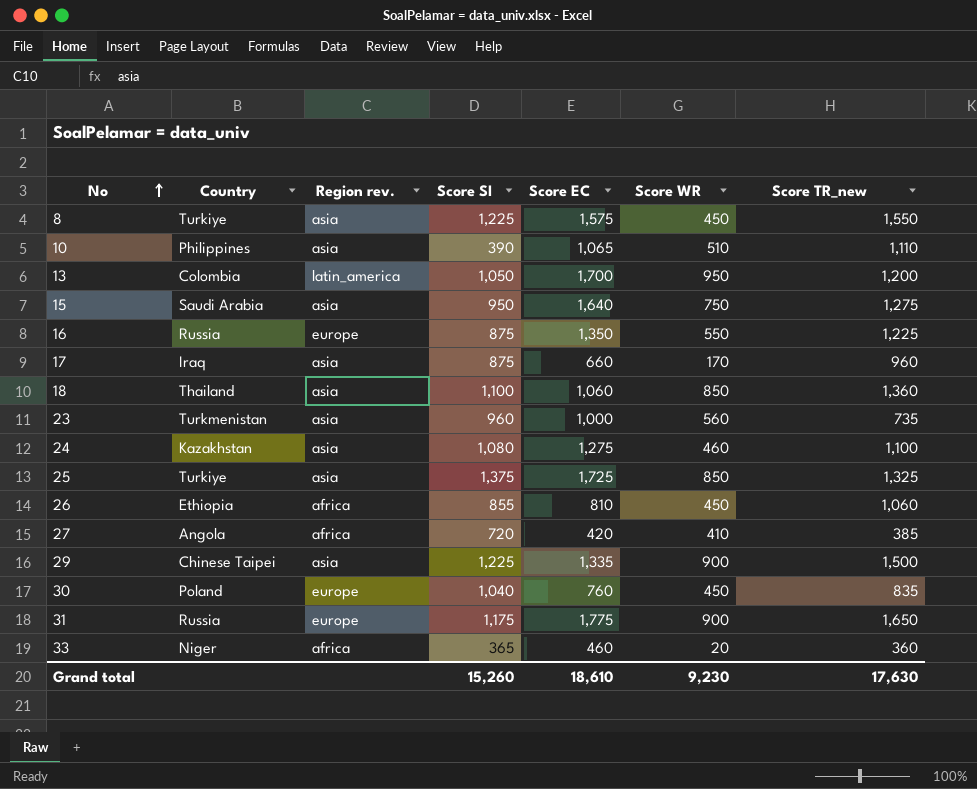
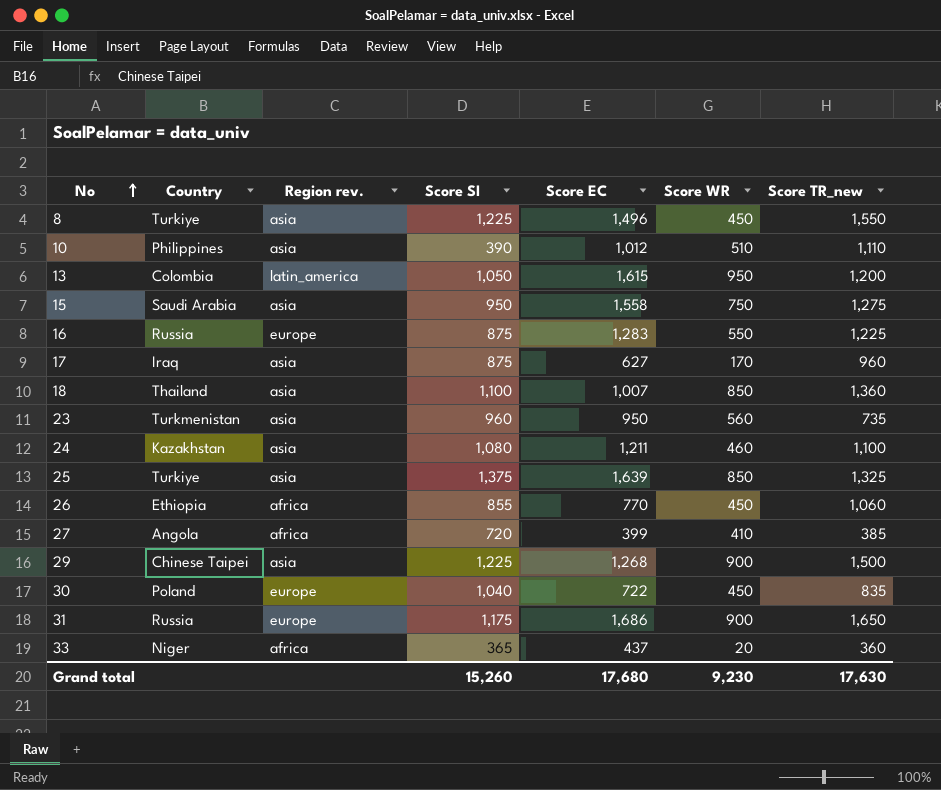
8 | Score EC: 1,575 -> 1,496
10 | Score EC: 1,065 -> 1,012
13 | Score EC: 1,700 -> 1,615
15 | Score EC: 1,640 -> 1,558
16 | Score EC: 1,350 -> 1,283
17 | Score EC: 660 -> 627
18 | Score EC: 1,060 -> 1,007
23 | Score EC: 1,000 -> 950
24 | Score EC: 1,275 -> 1,211
25 | Score EC: 1,725 -> 1,639
26 | Score EC: 810 -> 770
27 | Score EC: 420 -> 399
29 | Score EC: 1,335 -> 1,268
30 | Score EC: 760 -> 722
31 | Score EC: 1,775 -> 1,686
33 | Score EC: 460 -> 437
Grand total | Score EC: 18,610 -> 17,680

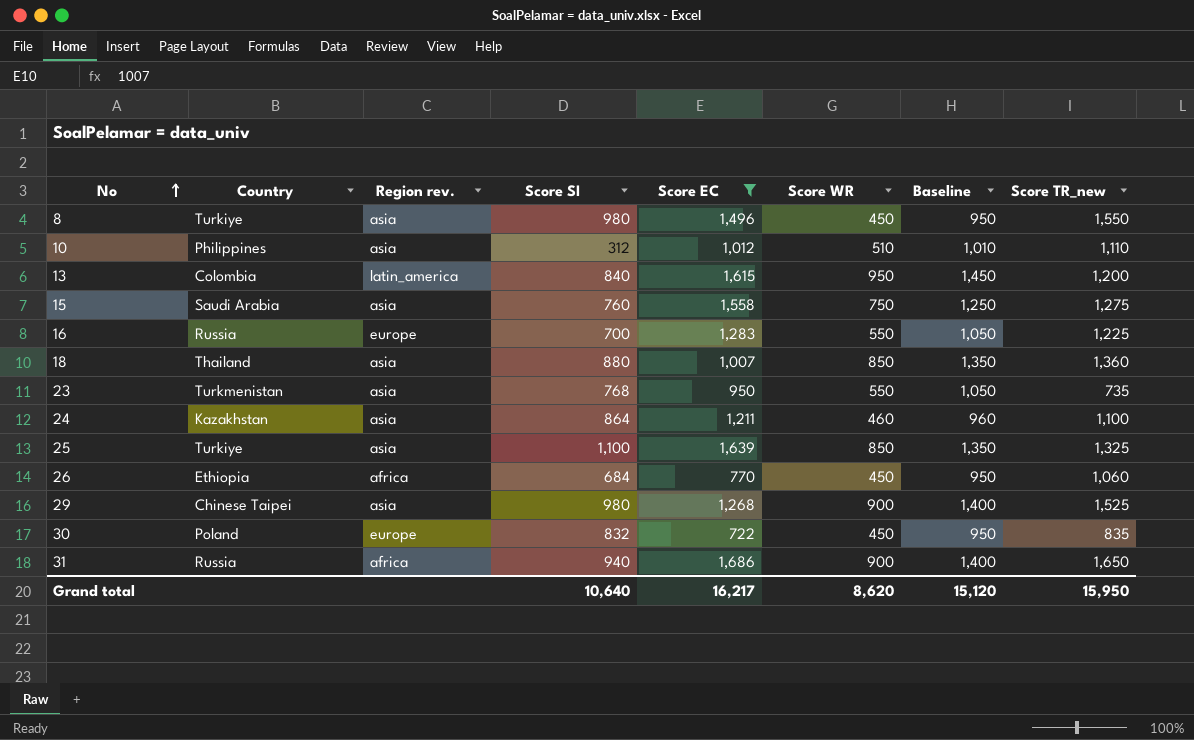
filter: none -> Score EC >= 722
column Baseline | formula: none -> [Score WR] + 500
8 | Score SI: 1,225 -> 980
10 | Score SI: 390 -> 312
13 | Score SI: 1,050 -> 840
15 | Score SI: 950 -> 760
16 | Score SI: 875 -> 700
18 | Score SI: 1,100 -> 880
23 | Score SI: 960 -> 768
23 | Score WR: 560 -> 550
24 | Score SI: 1,080 -> 864
25 | Score SI: 1,375 -> 1,100
26 | Score SI: 855 -> 684
29 | Score SI: 1,225 -> 980
29 | Score TR_new: 1,500 -> 1,525
30 | Score SI: 1,040 -> 832
31 | Region rev.: europe -> africa
31 | Score SI: 1,175 -> 940
Grand total | Score SI: 15,260 -> 10,640
Grand total | Score EC: 17,680 -> 16,217
Grand total | Score WR: 9,230 -> 8,620
Grand total | Score TR_new: 17,630 -> 15,950

